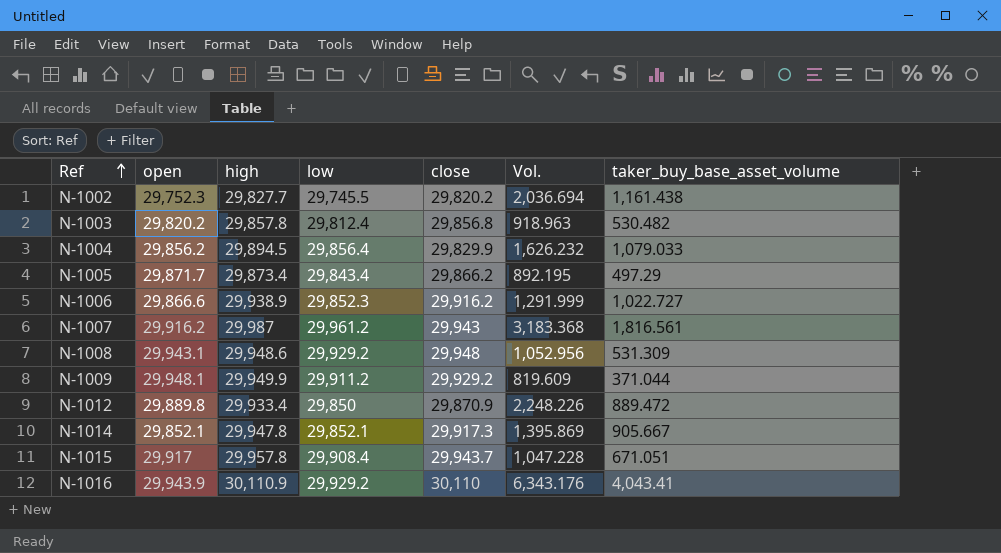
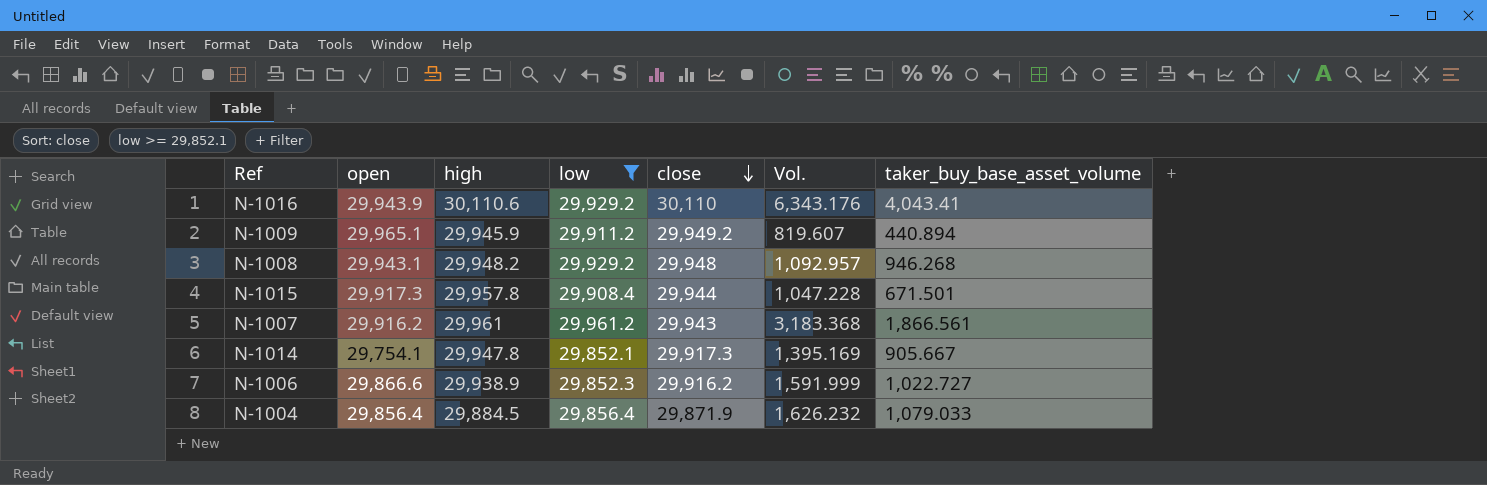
filter: none -> low >= 29,852.1
row order: Ref ascending -> close descending
N-1016 | high: 30,110.9 -> 30,110.6
N-1009 | open: 29,948.1 -> 29,965.1
N-1009 | high: 29,949.9 -> 29,945.9
N-1009 | close: 29,929.2 -> 29,949.2
N-1009 | Vol.: 819.609 -> 819.607
N-1009 | taker_buy_base_asset_volume: 371.044 -> 440.894
N-1008 | high: 29,948.6 -> 29,948.2
N-1008 | Vol.: 1,052.956 -> 1,092.957
N-1008 | taker_buy_base_asset_volume: 531.309 -> 946.268
N-1015 | open: 29,917 -> 29,917.3
N-1015 | close: 29,943.7 -> 29,944
N-1015 | taker_buy_base_asset_volume: 671.051 -> 671.501
N-1007 | high: 29,987 -> 29,961
N-1007 | taker_buy_base_asset_volume: 1,816.561 -> 1,866.561
N-1014 | open: 29,852.1 -> 29,754.1
N-1014 | Vol.: 1,395.869 -> 1,395.169
N-1006 | Vol.: 1,291.999 -> 1,591.999
N-1004 | open: 29,856.2 -> 29,856.4
N-1004 | high: 29,894.5 -> 29,884.5
N-1004 | close: 29,829.9 -> 29,871.9

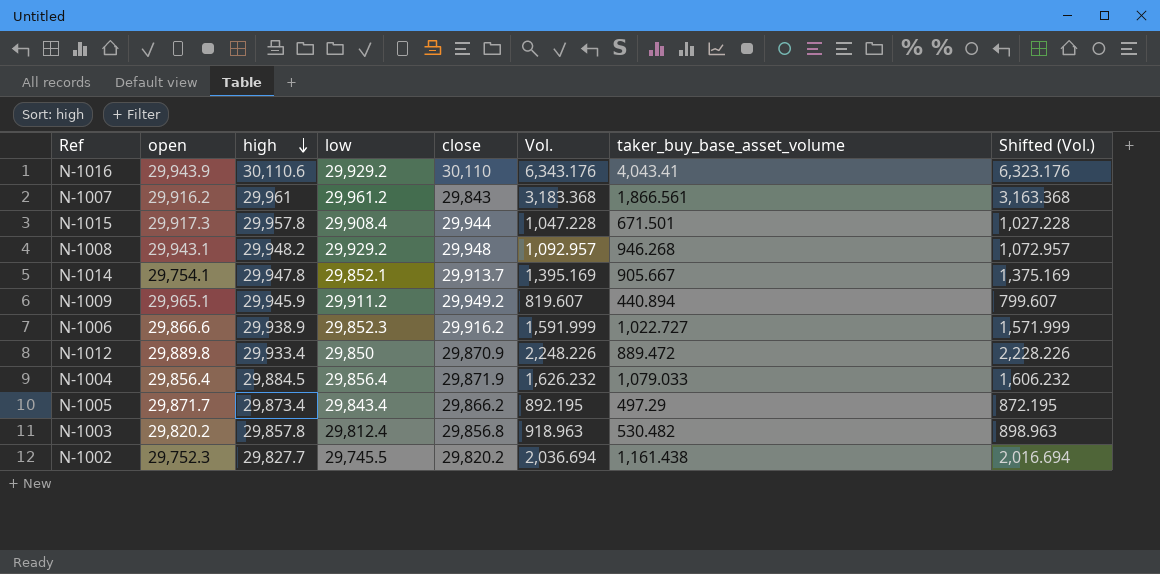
filter: low >= 29,852.1 -> none
row order: close descending -> high descending
column Shifted (Vol.) | formula: none -> [Vol.] - 20
N-1007 | close: 29,943 -> 29,843
N-1014 | close: 29,917.3 -> 29,913.7

